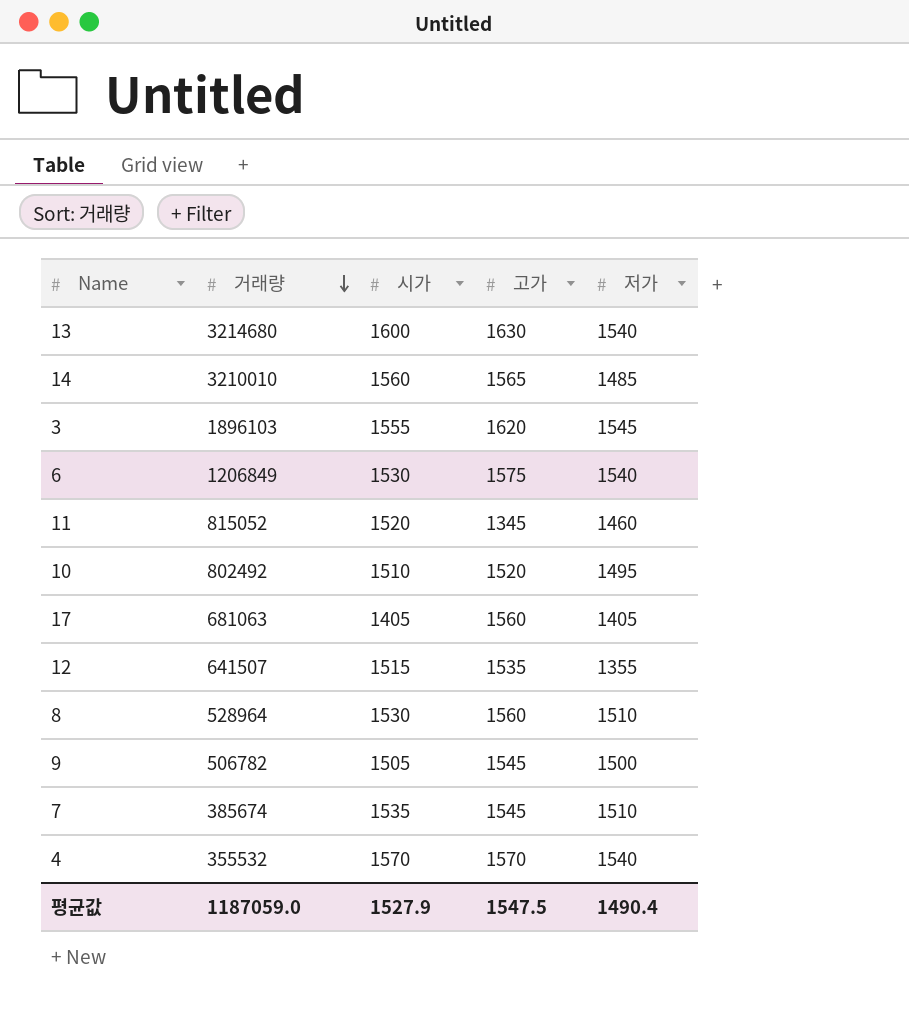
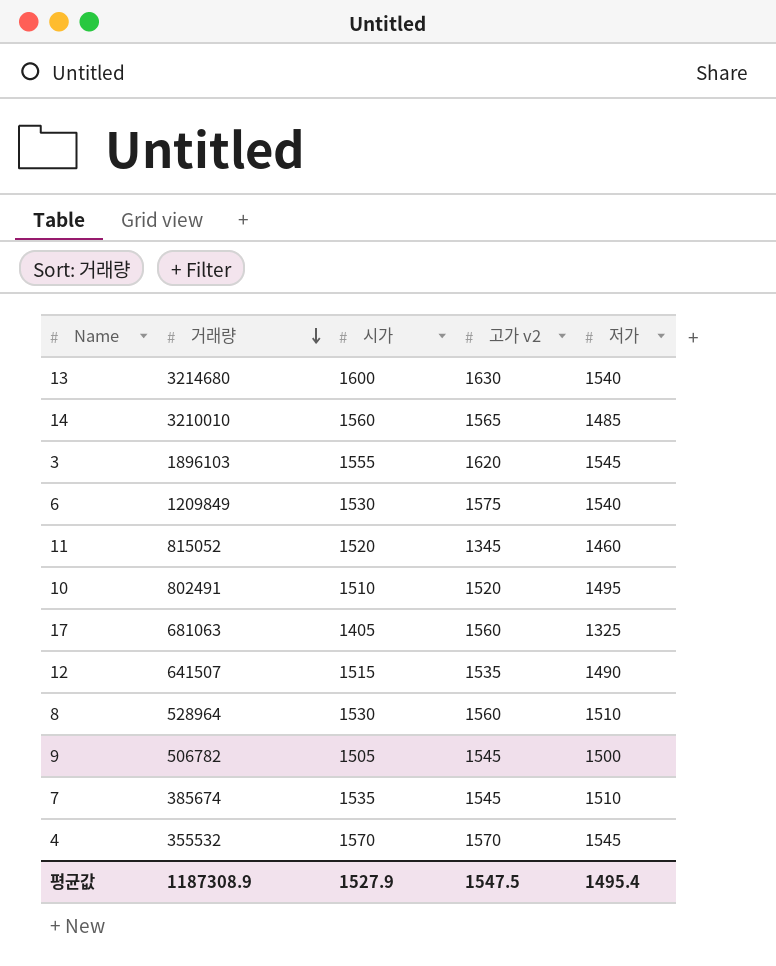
column name: 고가 -> 고가 v2
6 | 거래량: 1206849 -> 1209849
10 | 거래량: 802492 -> 802491
17 | 저가: 1405 -> 1325
12 | 저가: 1355 -> 1490
4 | 저가: 1540 -> 1545
평균값 | 거래량: 1187059.0 -> 1187308.9
평균값 | 저가: 1490.4 -> 1495.4

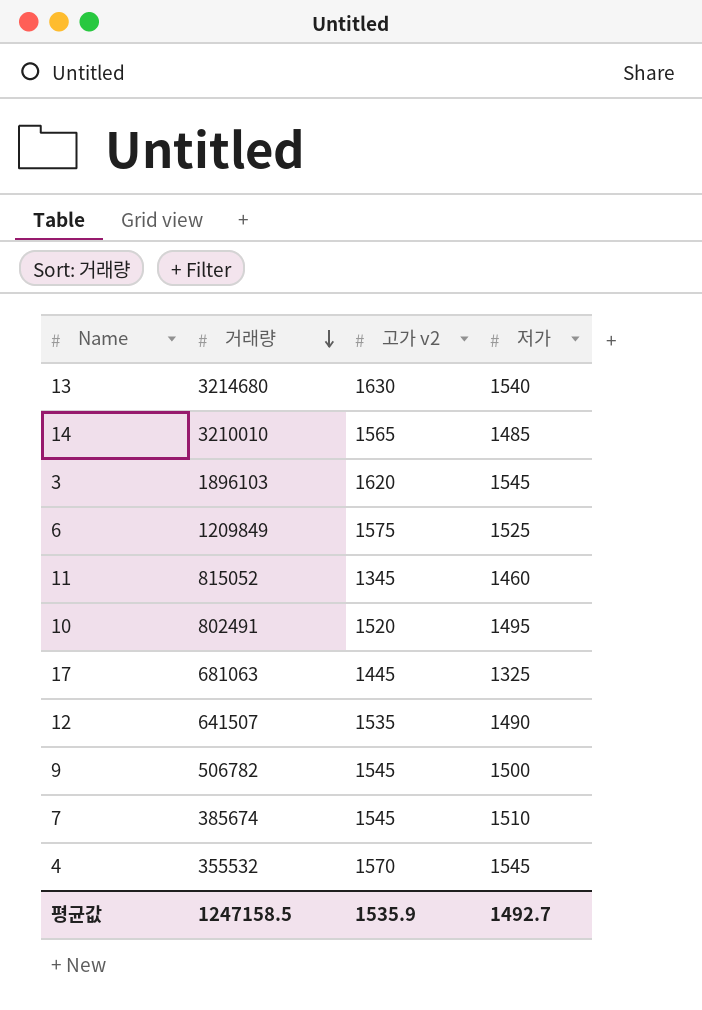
column 시가 | position: 3 -> none
row 8: 528964 | 1530 | 1560 | 1510 -> none
6 | 저가: 1540 -> 1525
17 | 고가 v2: 1560 -> 1445
평균값 | 거래량: 1187308.9 -> 1247158.5
평균값 | 고가 v2: 1547.5 -> 1535.9
평균값 | 저가: 1495.4 -> 1492.7

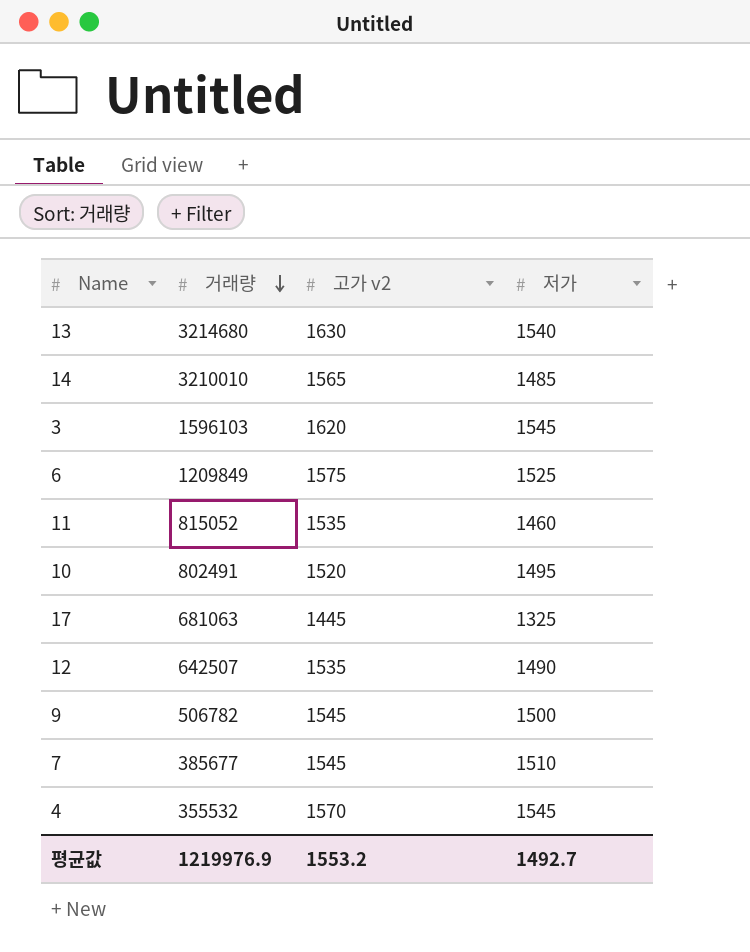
3 | 거래량: 1896103 -> 1596103
11 | 고가 v2: 1345 -> 1535
12 | 거래량: 641507 -> 642507
7 | 거래량: 385674 -> 385677
평균값 | 거래량: 1247158.5 -> 1219976.9
평균값 | 고가 v2: 1535.9 -> 1553.2

